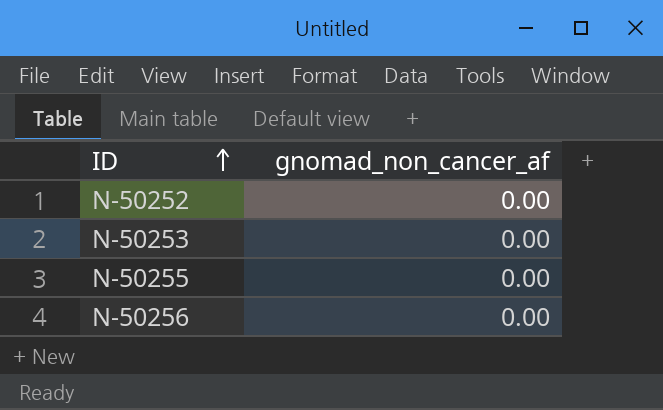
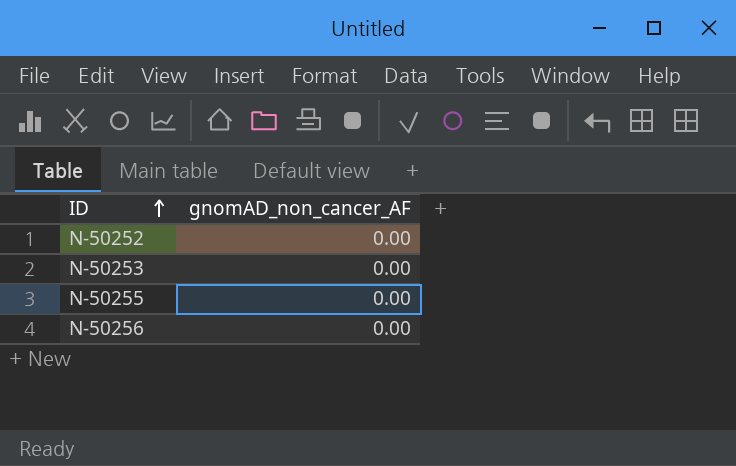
column name: gnomad_non_cancer_af -> gnomAD_non_cancer_AF

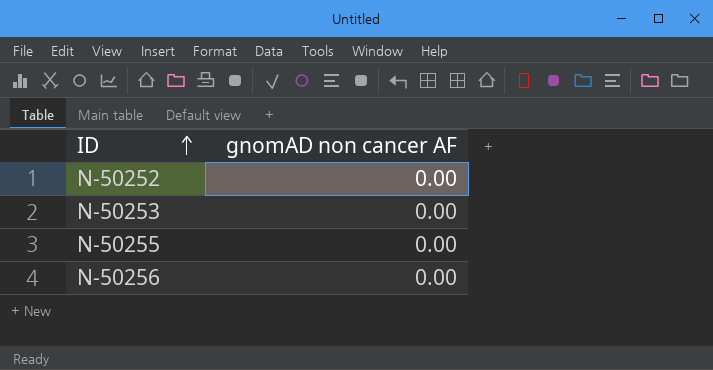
column name: gnomAD_non_cancer_AF -> gnomAD non cancer AF

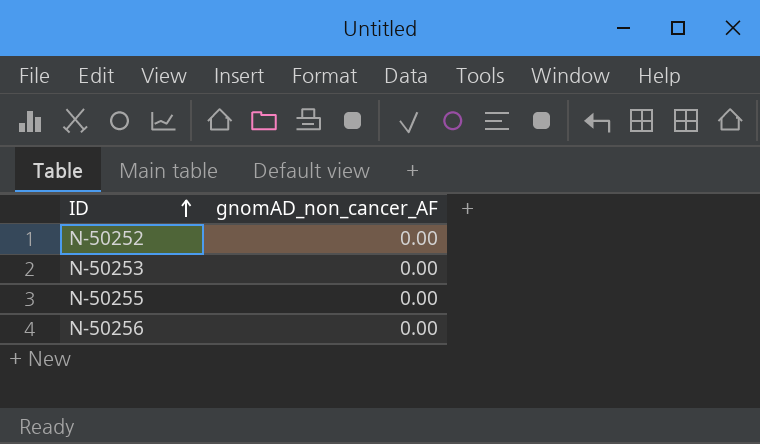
column name: gnomAD non cancer AF -> gnomAD_non_cancer_AF

